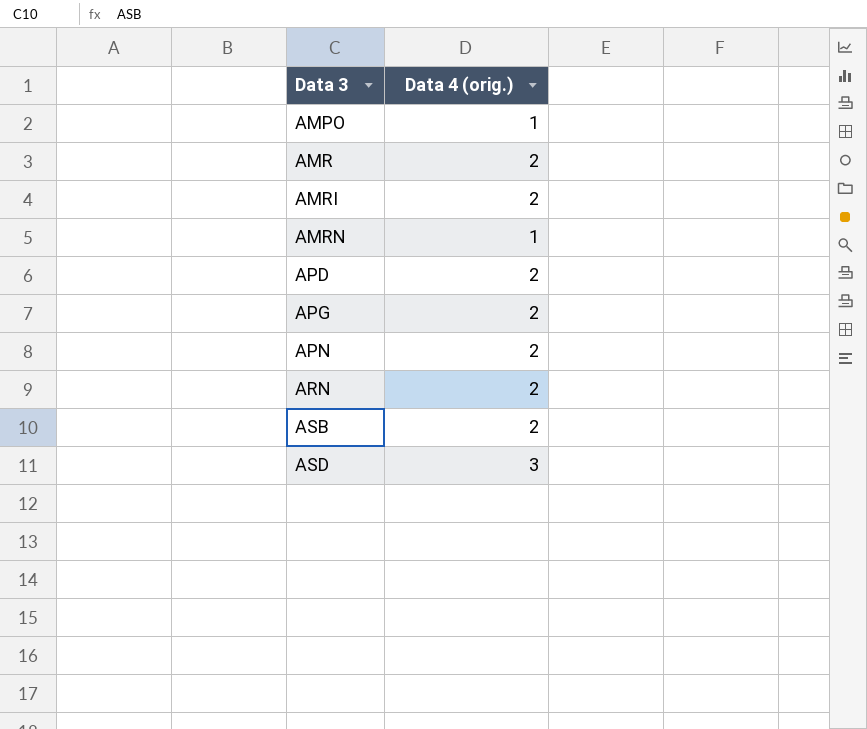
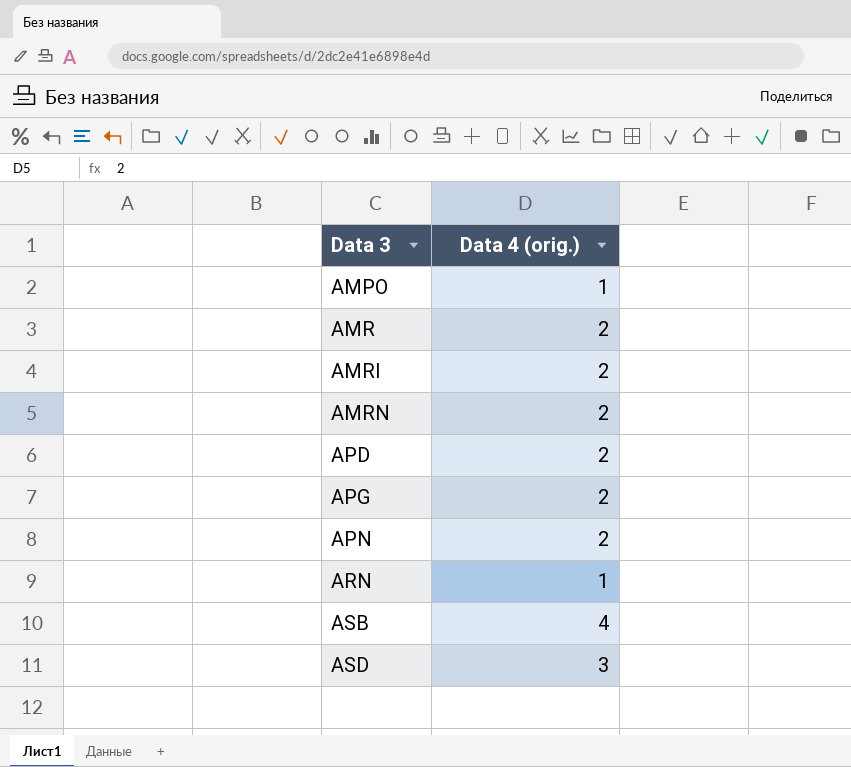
AMRN | Data 4 (orig.): 1 -> 2
ARN | Data 4 (orig.): 2 -> 1
ASB | Data 4 (orig.): 2 -> 4

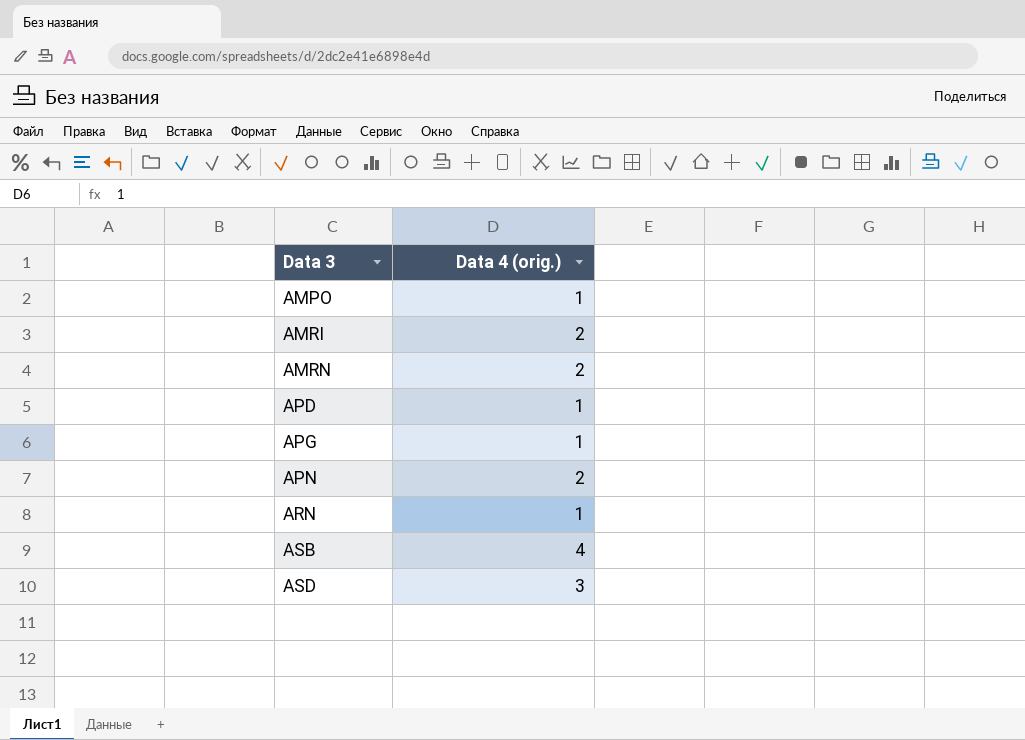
row AMR: 2 -> none
APD | Data 4 (orig.): 2 -> 1
APG | Data 4 (orig.): 2 -> 1

